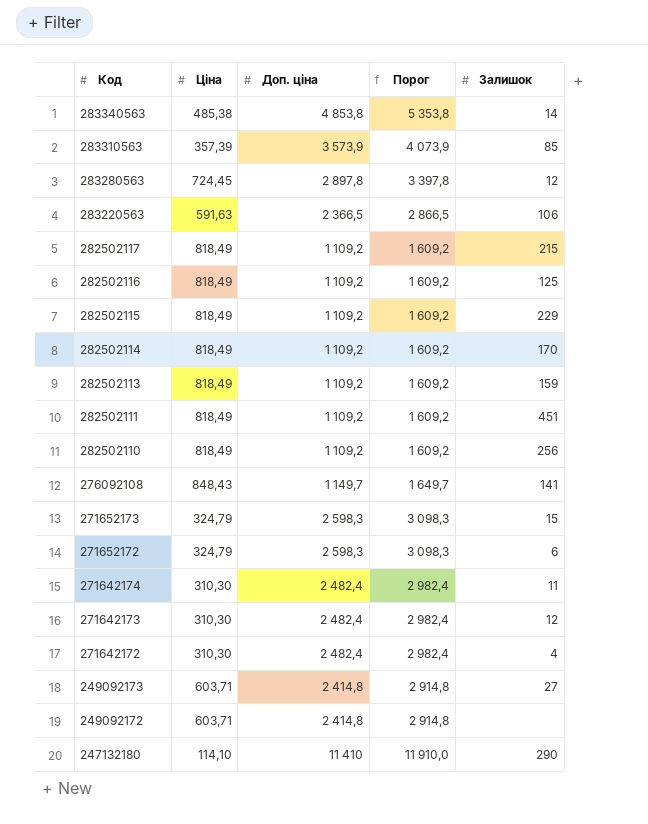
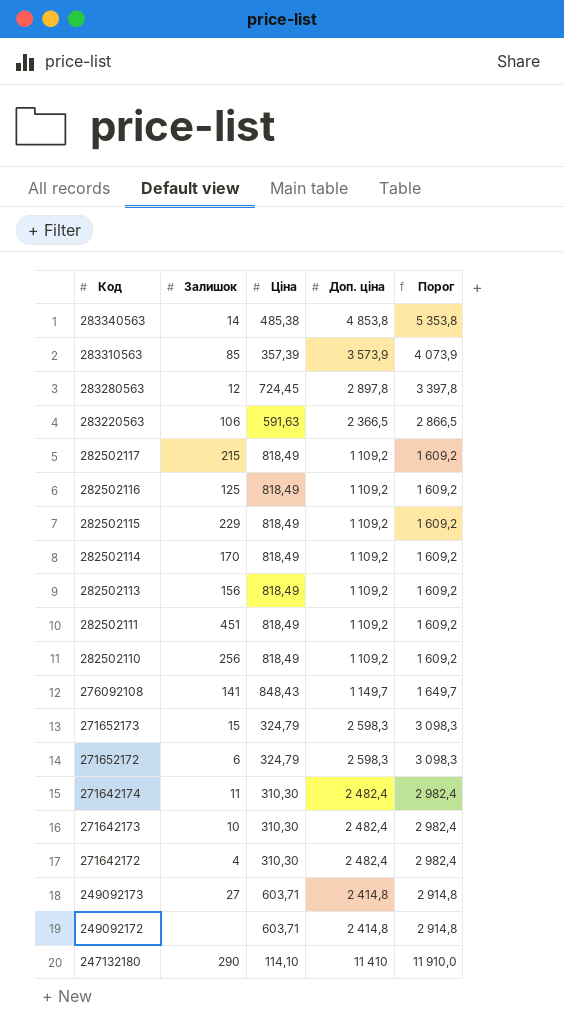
column Залишок | position: 5 -> 2
282502113 | Залишок: 159 -> 156
271642173 | Залишок: 12 -> 10

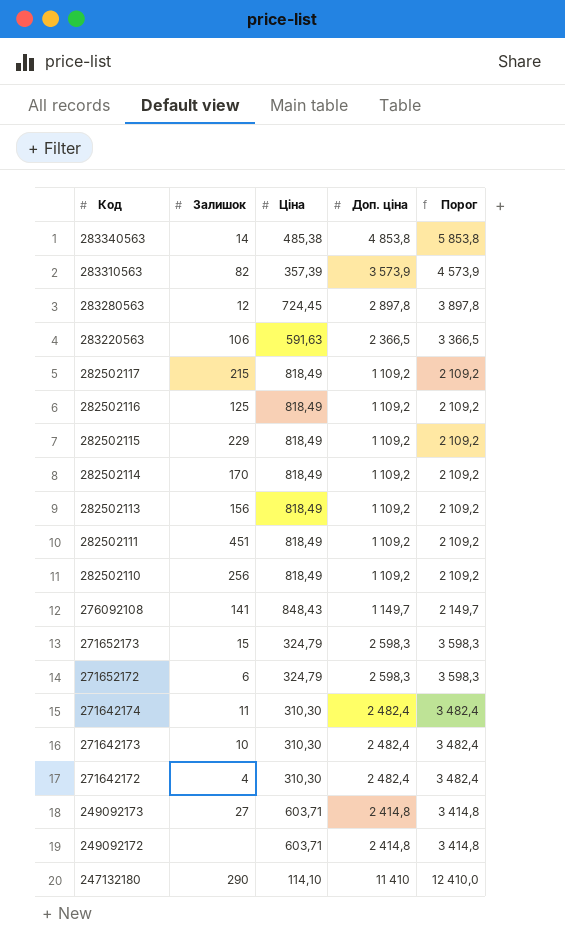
column Порог | formula: [Доп. ціна] + 500 -> [Доп. ціна] + 1000
283310563 | Залишок: 85 -> 82

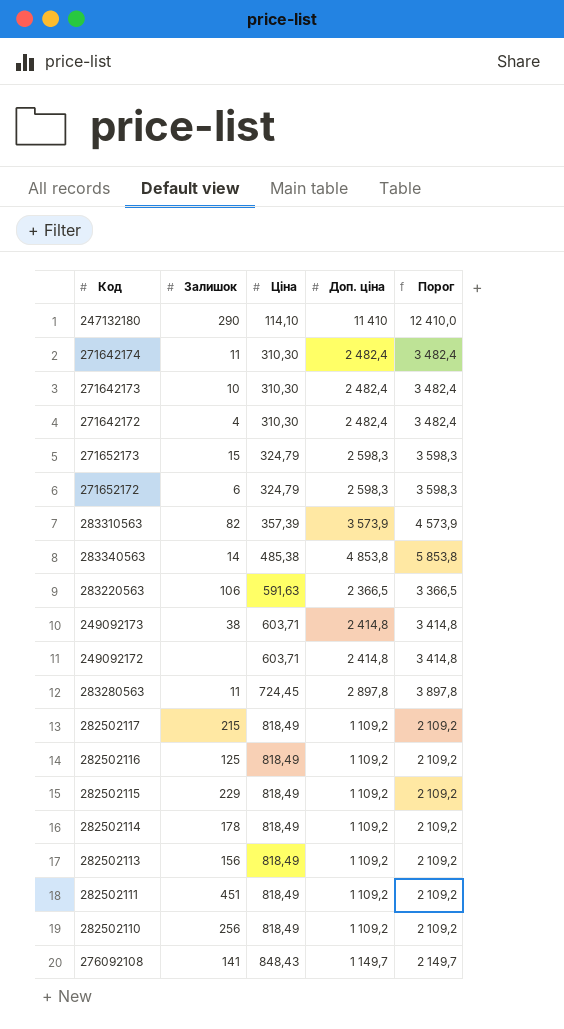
row order: Код descending -> Ціна ascending
249092173 | Залишок: 27 -> 38
283280563 | Залишок: 12 -> 11
282502114 | Залишок: 170 -> 178

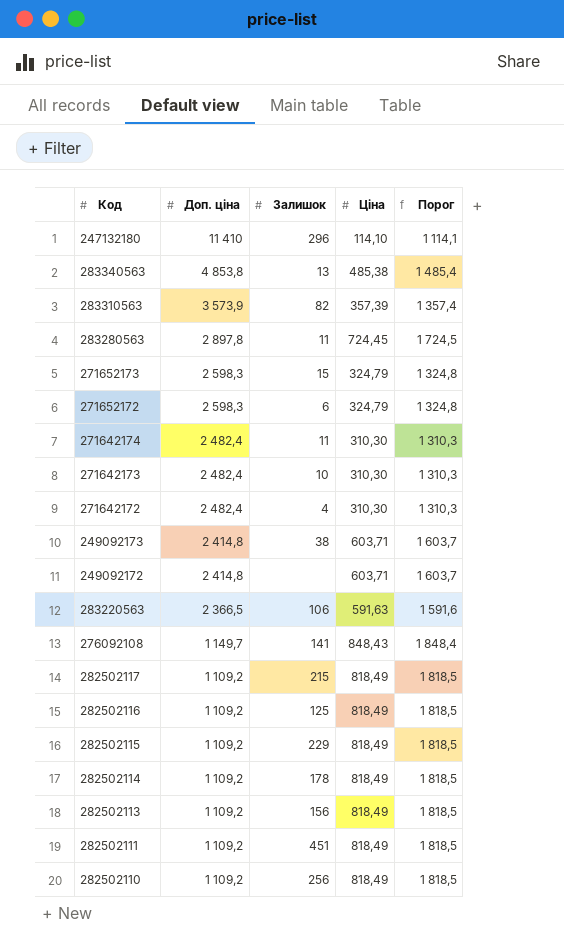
row order: Ціна ascending -> Доп. ціна descending
column Доп. ціна | position: 4 -> 2
column Порог | formula: [Доп. ціна] + 1000 -> [Ціна] + 1000
247132180 | Залишок: 290 -> 296
283340563 | Залишок: 14 -> 13

